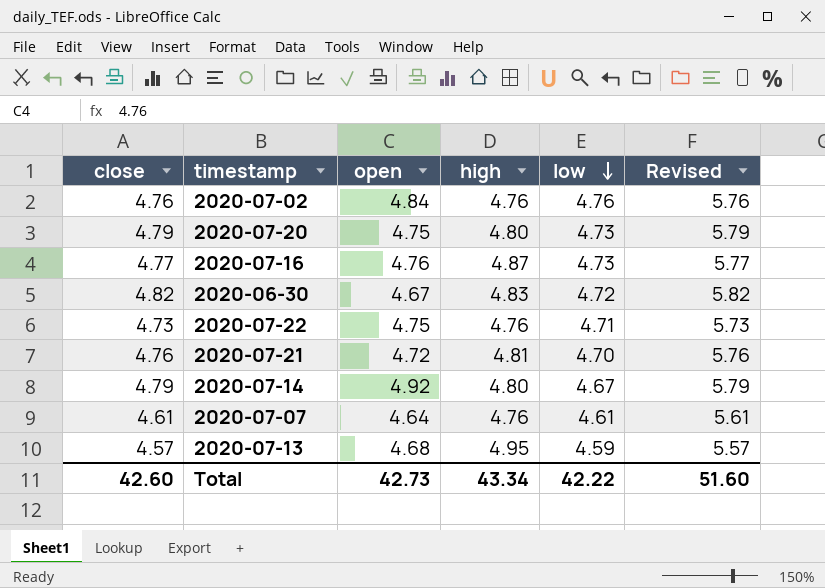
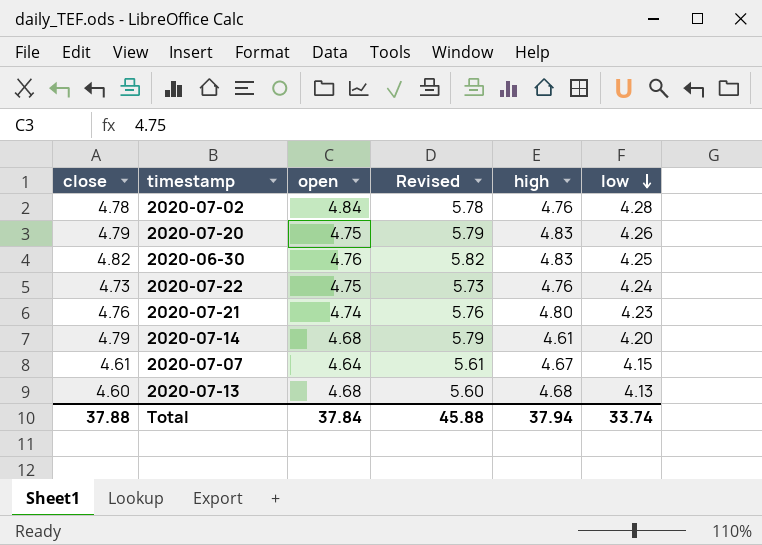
column Revised | position: 6 -> 4
row 2020-07-16: 4.77 | 4.76 | 4.87 | 4.73 | 5.77 -> none
2020-07-02 | close: 4.76 -> 4.78
2020-07-02 | Revised: 5.76 -> 5.78
2020-07-02 | low: 4.76 -> 4.28
2020-07-20 | high: 4.80 -> 4.83
2020-07-20 | low: 4.73 -> 4.26
2020-06-30 | open: 4.67 -> 4.76
2020-06-30 | low: 4.72 -> 4.25
2020-07-22 | low: 4.71 -> 4.24
2020-07-21 | open: 4.72 -> 4.74
2020-07-21 | high: 4.81 -> 4.80
2020-07-21 | low: 4.70 -> 4.23
2020-07-14 | open: 4.92 -> 4.68
2020-07-14 | high: 4.80 -> 4.61
2020-07-14 | low: 4.67 -> 4.20
2020-07-07 | high: 4.76 -> 4.67
2020-07-07 | low: 4.61 -> 4.15
2020-07-13 | close: 4.57 -> 4.60
2020-07-13 | Revised: 5.57 -> 5.60
2020-07-13 | high: 4.95 -> 4.68
2020-07-13 | low: 4.59 -> 4.13
Total | close: 42.60 -> 37.88
Total | open: 42.73 -> 37.84
Total | Revised: 51.60 -> 45.88
Total | high: 43.34 -> 37.94
Total | low: 42.22 -> 33.74

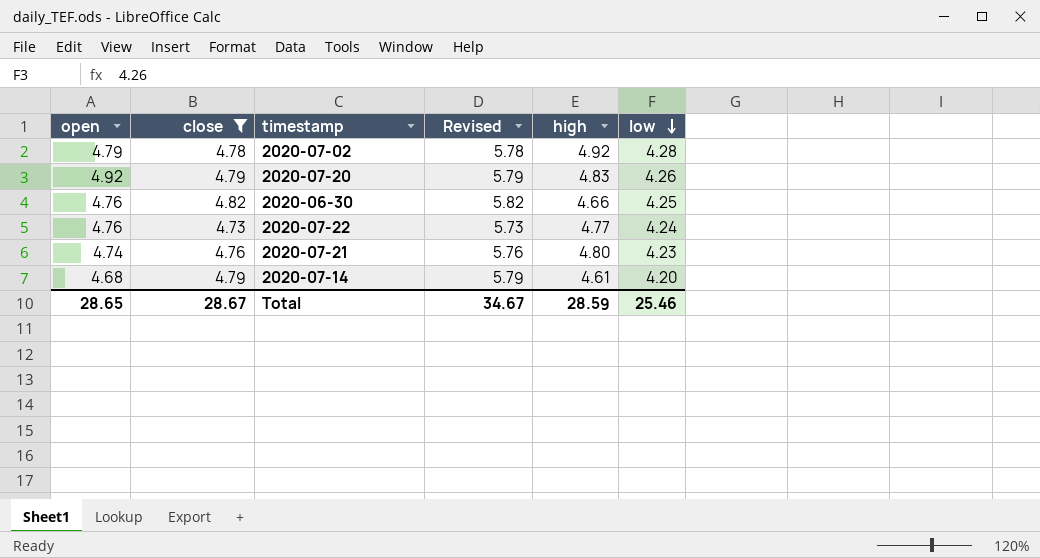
filter: none -> close >= 4.73
column open | position: 3 -> 1
2020-07-02 | open: 4.84 -> 4.79
2020-07-02 | high: 4.76 -> 4.92
2020-07-20 | open: 4.75 -> 4.92
2020-06-30 | high: 4.83 -> 4.66
2020-07-22 | open: 4.75 -> 4.76
2020-07-22 | high: 4.76 -> 4.77
Total | open: 37.84 -> 28.65
Total | close: 37.88 -> 28.67
Total | Revised: 45.88 -> 34.67
Total | high: 37.94 -> 28.59
Total | low: 33.74 -> 25.46

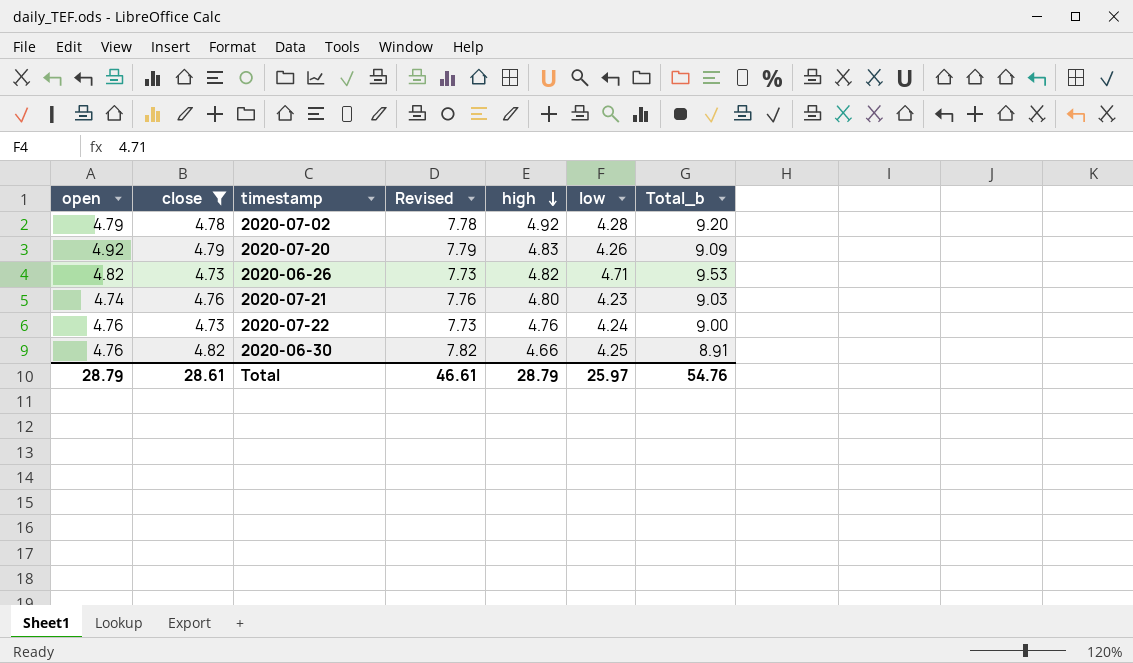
row order: low descending -> high descending
column Revised | formula: [close] + 1 -> [close] + 3
column Total_b | formula: none -> [high] + [low]
row 2020-07-14: 4.68 | 4.79 | 5.79 | 4.61 | 4.20 -> none
row 2020-06-26: none -> 4.82 | 4.73 | 7.73 | 4.82 | 4.71 | 9.53
2020-07-22 | high: 4.77 -> 4.76
Total | open: 28.65 -> 28.79
Total | close: 28.67 -> 28.61
Total | Revised: 34.67 -> 46.61
Total | high: 28.59 -> 28.79
Total | low: 25.46 -> 25.97

